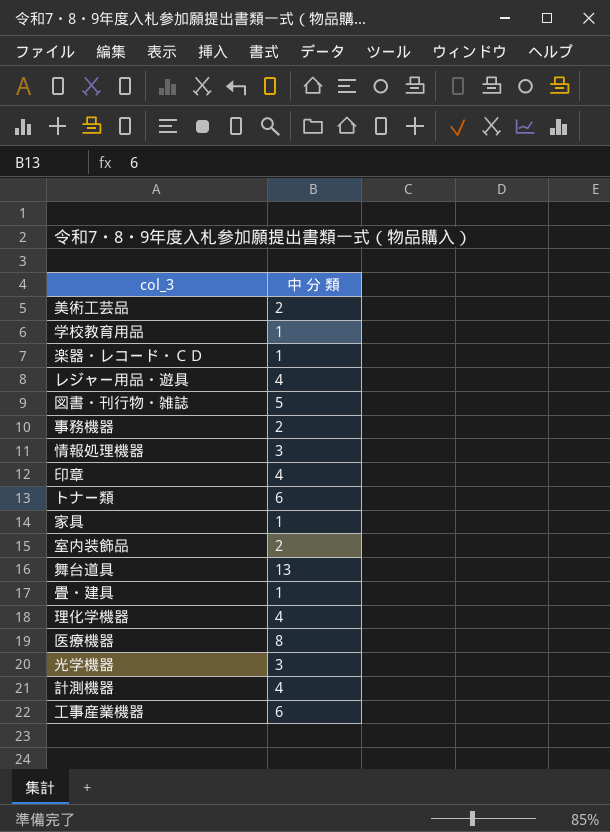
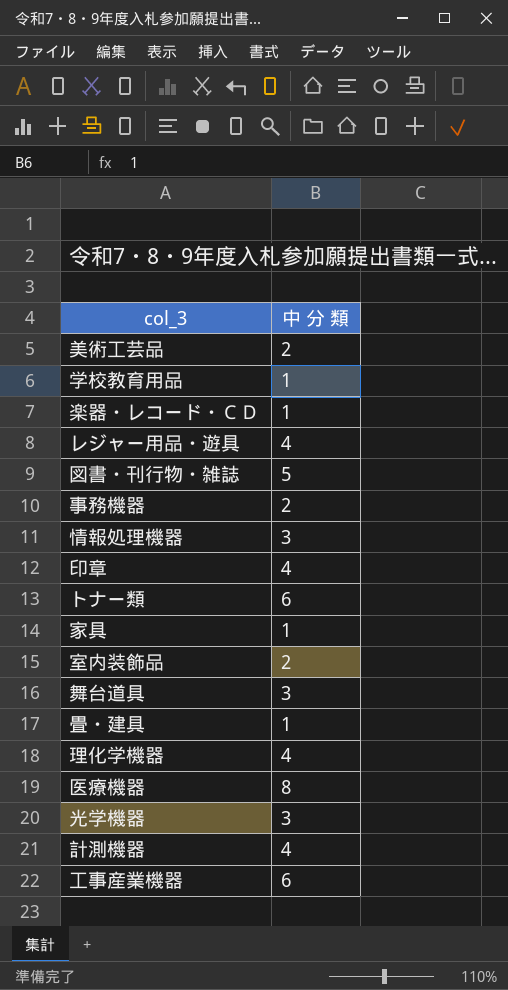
舞台道具 | 中 分 類: 13 -> 3

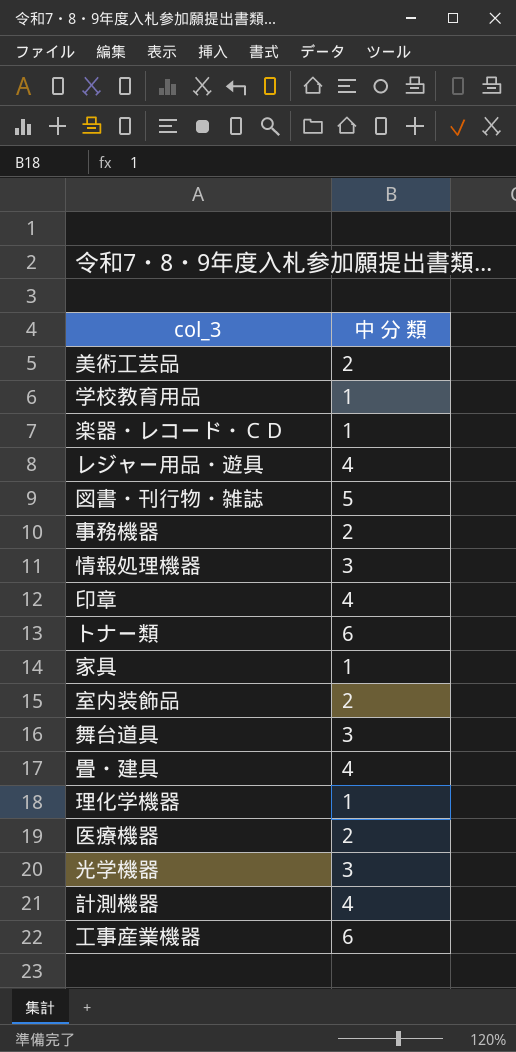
畳・建具 | 中 分 類: 1 -> 4
理化学機器 | 中 分 類: 4 -> 1
医療機器 | 中 分 類: 8 -> 2

